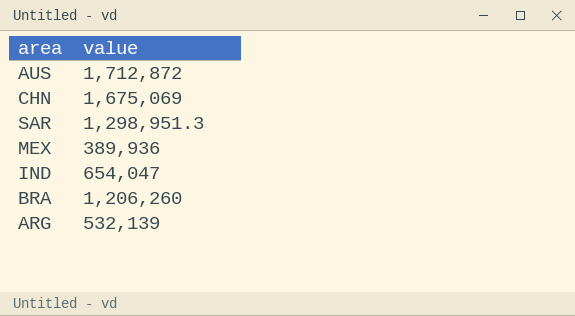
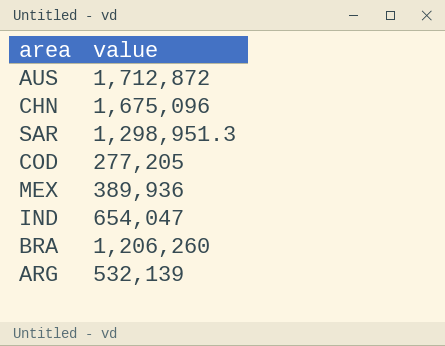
CHN | value: 1,675,069 -> 1,675,096
row COD: none -> 277,205

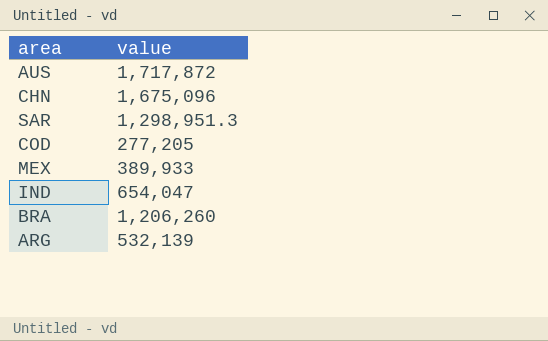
AUS | value: 1,712,872 -> 1,717,872
MEX | value: 389,936 -> 389,933

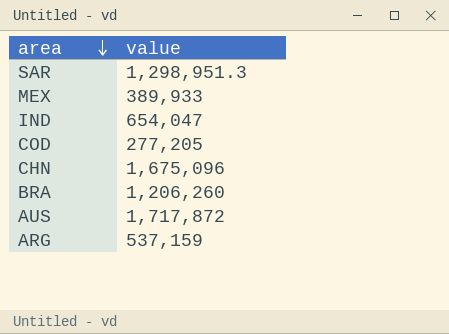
row order: none -> area descending
ARG | value: 532,139 -> 537,159

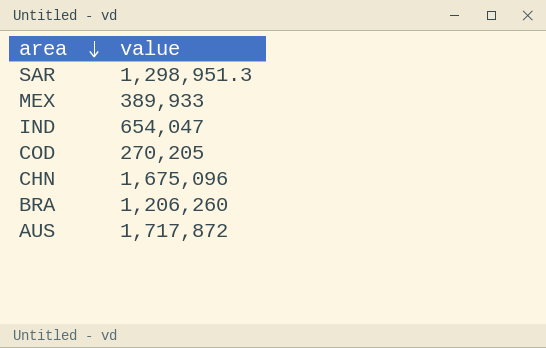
row ARG: 537,159 -> none
COD | value: 277,205 -> 270,205

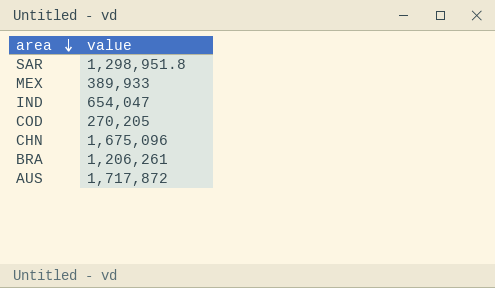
SAR | value: 1,298,951.3 -> 1,298,951.8
BRA | value: 1,206,260 -> 1,206,261

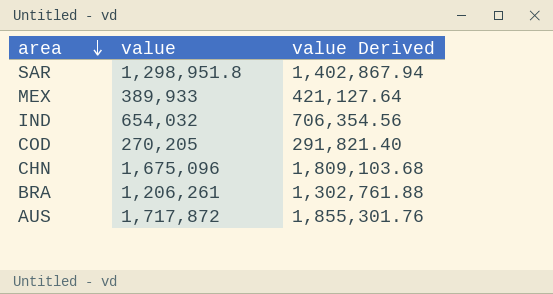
column value Derived | formula: none -> [value] * 1.08
IND | value: 654,047 -> 654,032

